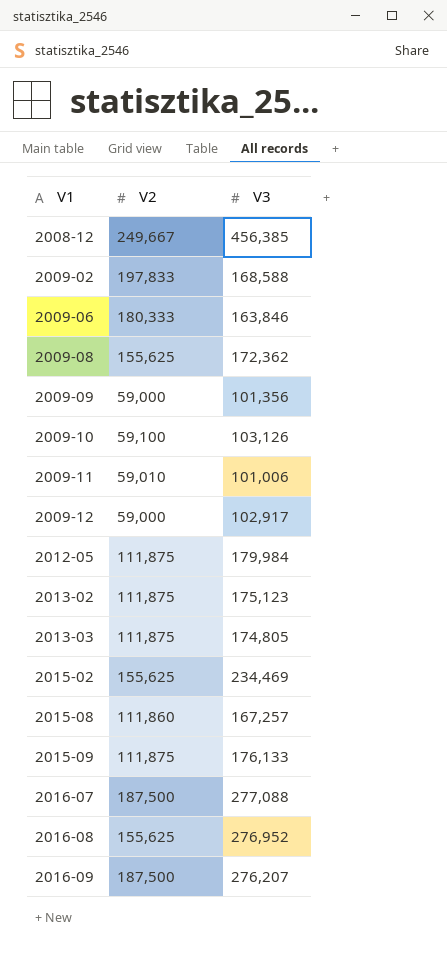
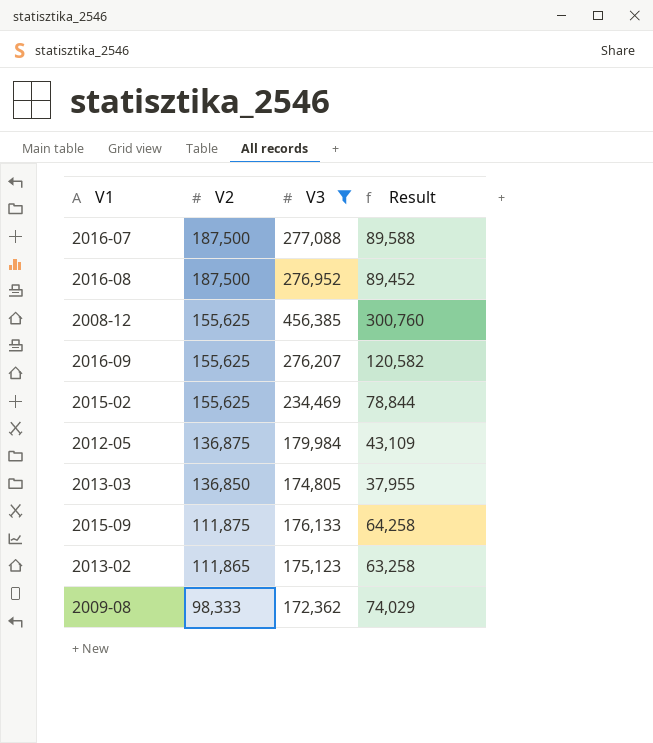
filter: none -> V3 >= 172,362
row order: V1 ascending -> V2 descending
column Result | formula: none -> [V3] - [V2]
2016-08 | V2: 155,625 -> 187,500
2008-12 | V2: 249,667 -> 155,625
2016-09 | V2: 187,500 -> 155,625
2012-05 | V2: 111,875 -> 136,875
2013-03 | V2: 111,875 -> 136,850
2013-02 | V2: 111,875 -> 111,865
2009-08 | V2: 155,625 -> 98,333

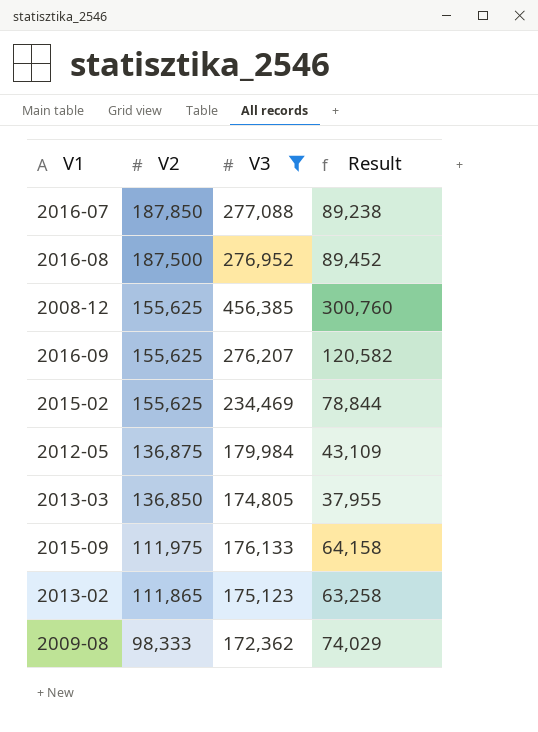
2016-07 | V2: 187,500 -> 187,850
2016-07 | Result: 89,588 -> 89,238
2015-09 | V2: 111,875 -> 111,975
2015-09 | Result: 64,258 -> 64,158

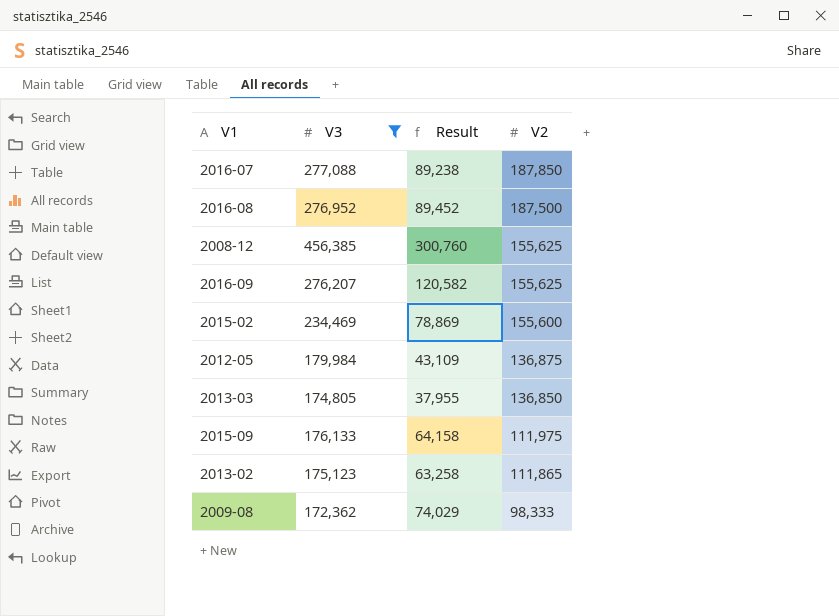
column V2 | position: 2 -> 4
2015-02 | Result: 78,844 -> 78,869
2015-02 | V2: 155,625 -> 155,600

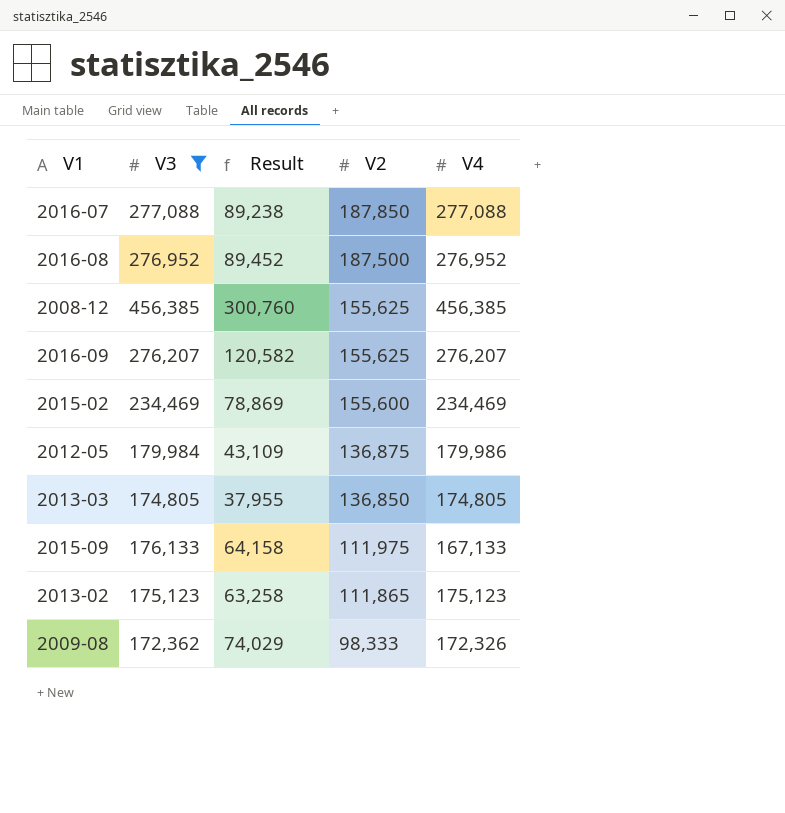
column V4 | position: none -> 5

